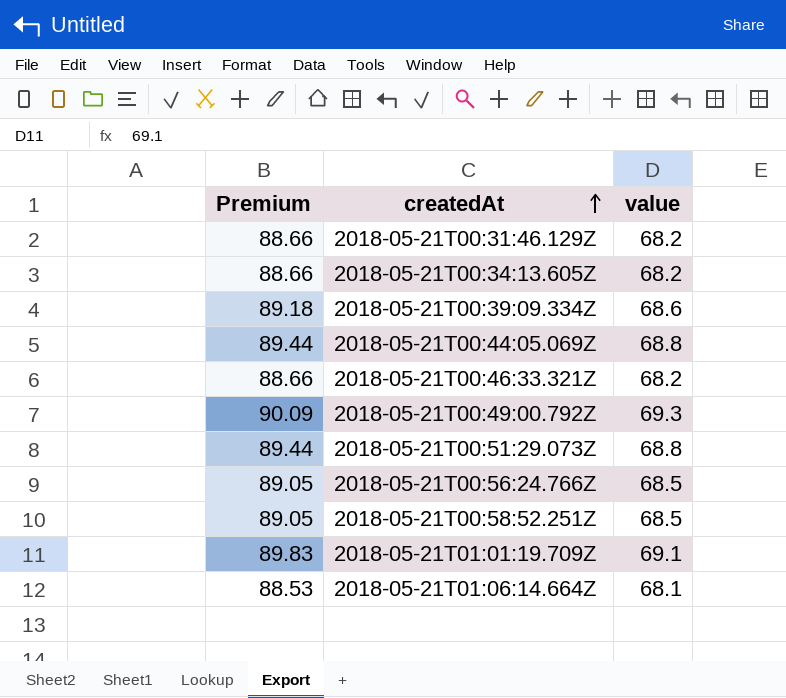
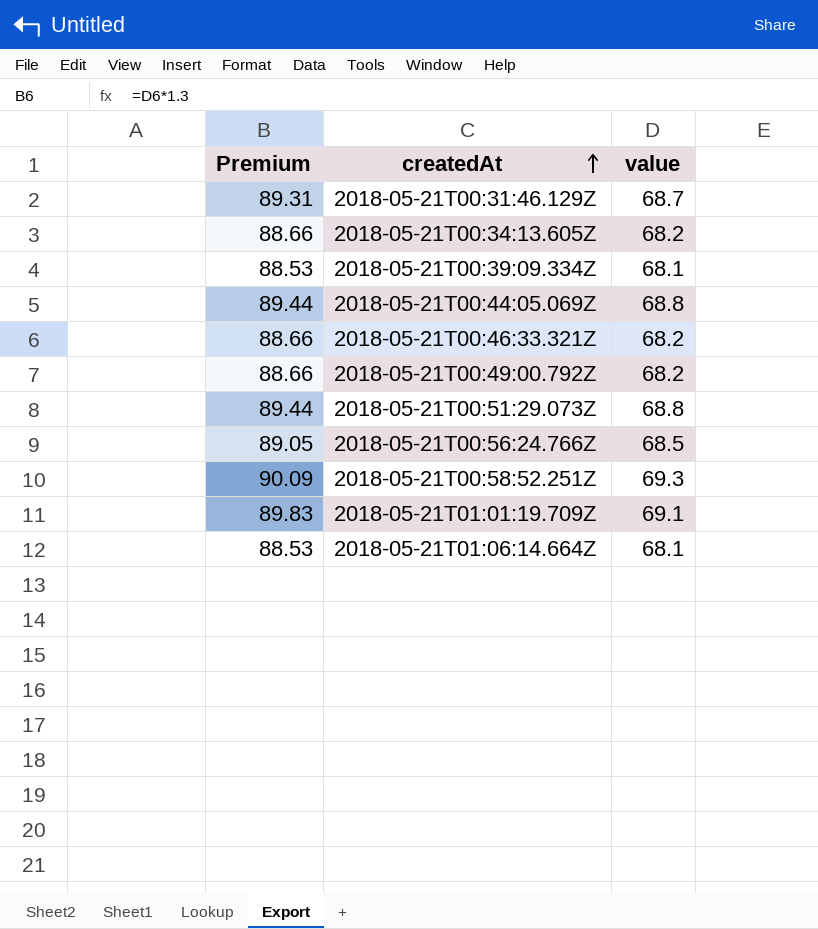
2018-05-21T00:31:46.129Z | Premium: 88.66 -> 89.31
2018-05-21T00:31:46.129Z | value: 68.2 -> 68.7
2018-05-21T00:39:09.334Z | Premium: 89.18 -> 88.53
2018-05-21T00:39:09.334Z | value: 68.6 -> 68.1
2018-05-21T00:49:00.792Z | Premium: 90.09 -> 88.66
2018-05-21T00:49:00.792Z | value: 69.3 -> 68.2
2018-05-21T00:58:52.251Z | Premium: 89.05 -> 90.09
2018-05-21T00:58:52.251Z | value: 68.5 -> 69.3

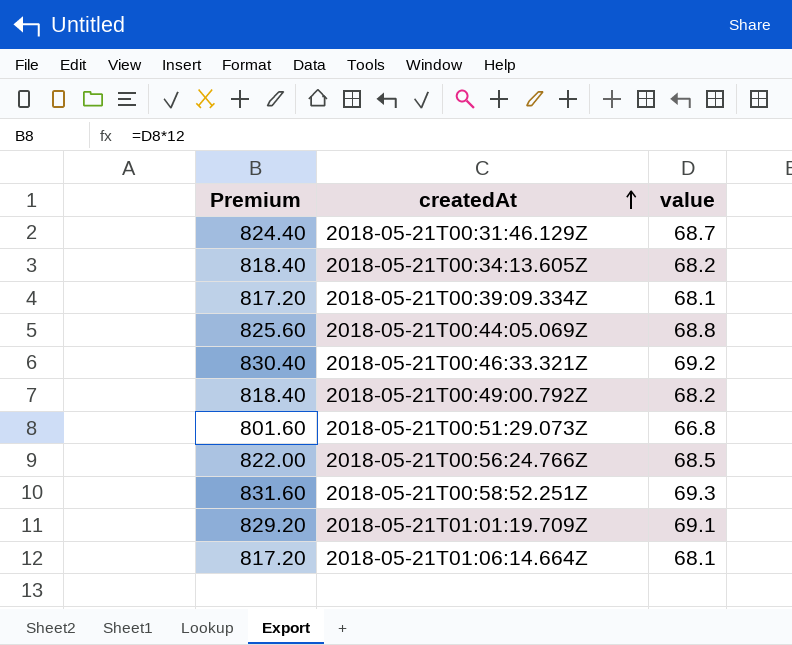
column Premium | formula: [value] * 1.3 -> [value] * 12
2018-05-21T00:46:33.321Z | value: 68.2 -> 69.2
2018-05-21T00:51:29.073Z | value: 68.8 -> 66.8

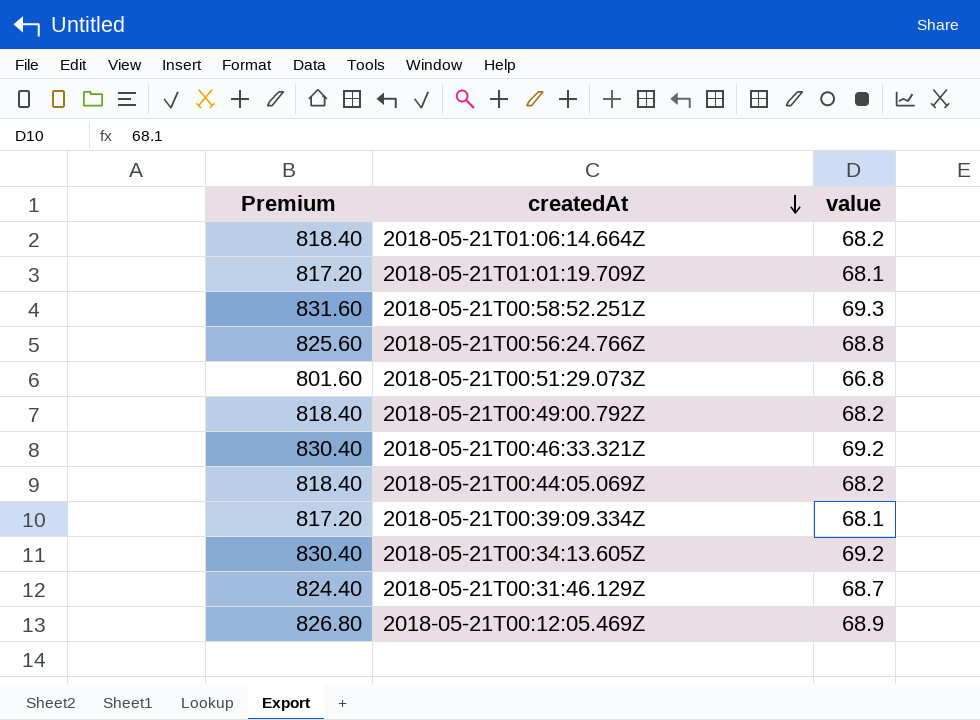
row order: createdAt ascending -> createdAt descending
2018-05-21T01:06:14.664Z | Premium: 817.20 -> 818.40
2018-05-21T01:06:14.664Z | value: 68.1 -> 68.2
2018-05-21T01:01:19.709Z | Premium: 829.20 -> 817.20
2018-05-21T01:01:19.709Z | value: 69.1 -> 68.1
2018-05-21T00:56:24.766Z | Premium: 822.00 -> 825.60
2018-05-21T00:56:24.766Z | value: 68.5 -> 68.8
2018-05-21T00:44:05.069Z | Premium: 825.60 -> 818.40
2018-05-21T00:44:05.069Z | value: 68.8 -> 68.2
2018-05-21T00:34:13.605Z | Premium: 818.40 -> 830.40
2018-05-21T00:34:13.605Z | value: 68.2 -> 69.2
row 2018-05-21T00:12:05.469Z: none -> 826.80 | 68.9

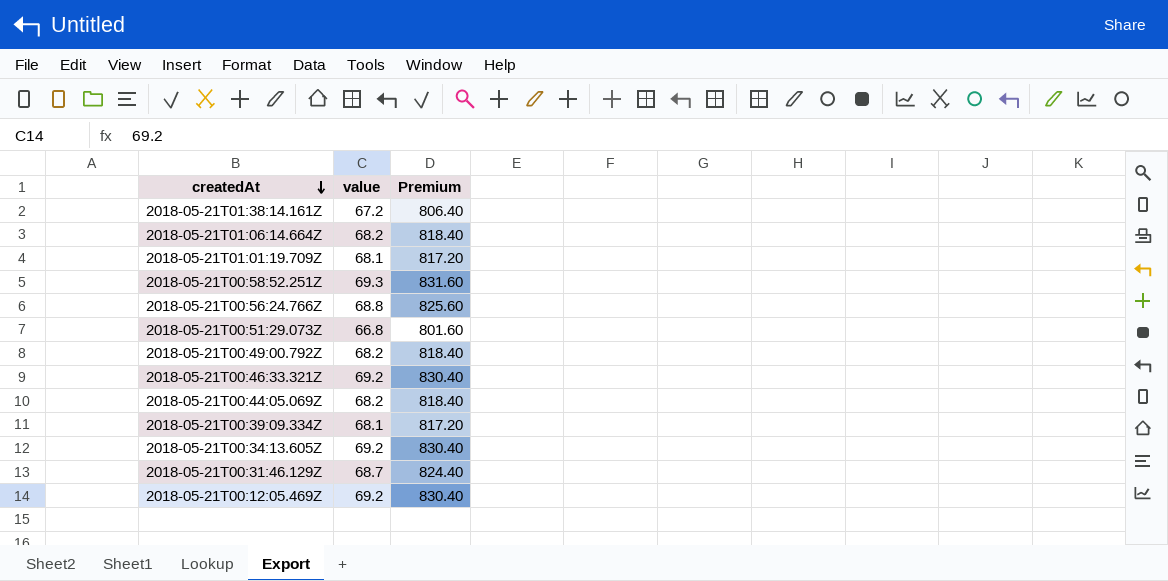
column Premium | position: 1 -> 3
row 2018-05-21T01:38:14.161Z: none -> 67.2 | 806.40
2018-05-21T00:12:05.469Z | value: 68.9 -> 69.2
2018-05-21T00:12:05.469Z | Premium: 826.80 -> 830.40

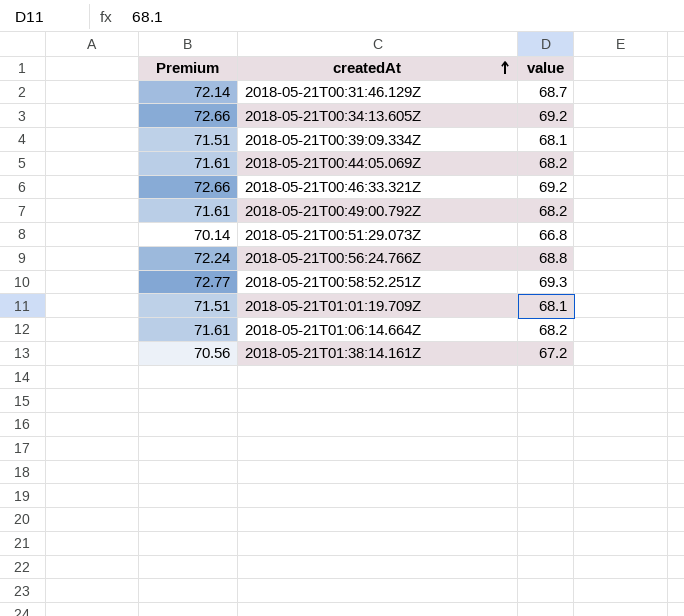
row order: createdAt descending -> createdAt ascending
column Premium | formula: [value] * 12 -> [value] * 1.05
column Premium | position: 3 -> 1
row 2018-05-21T00:12:05.469Z: 69.2 | 830.40 -> none

